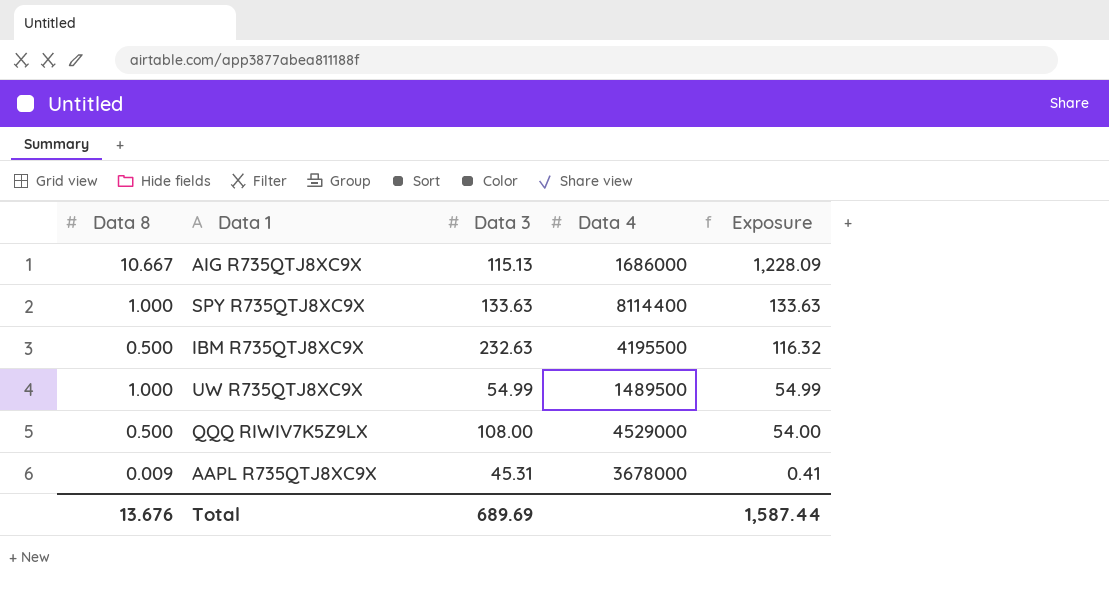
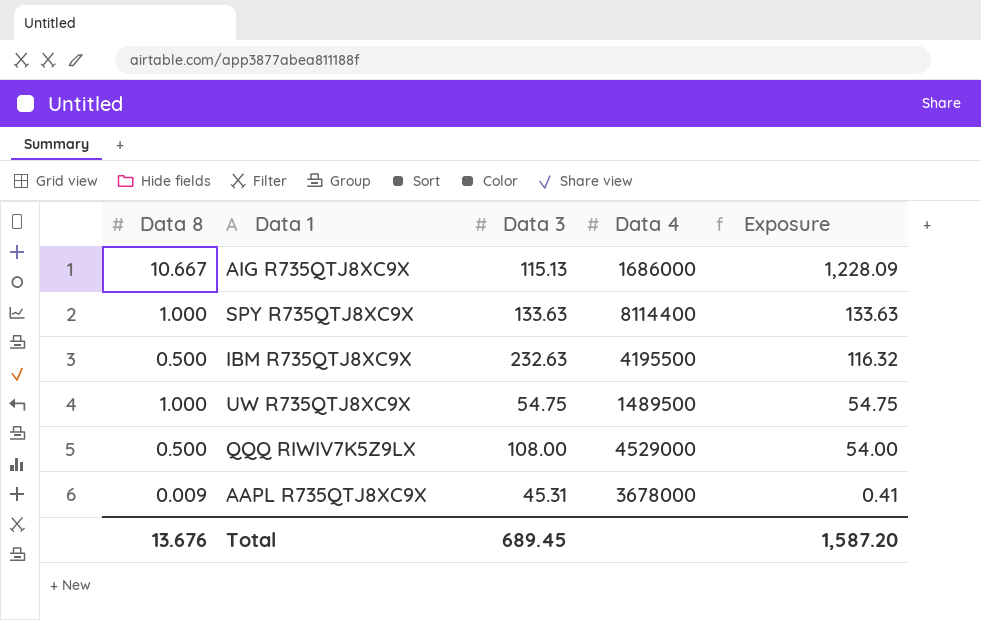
UW R735QTJ8XC9X | Data 3: 54.99 -> 54.75
UW R735QTJ8XC9X | Exposure: 54.99 -> 54.75
Total | Data 3: 689.69 -> 689.45
Total | Exposure: 1,587.44 -> 1,587.20

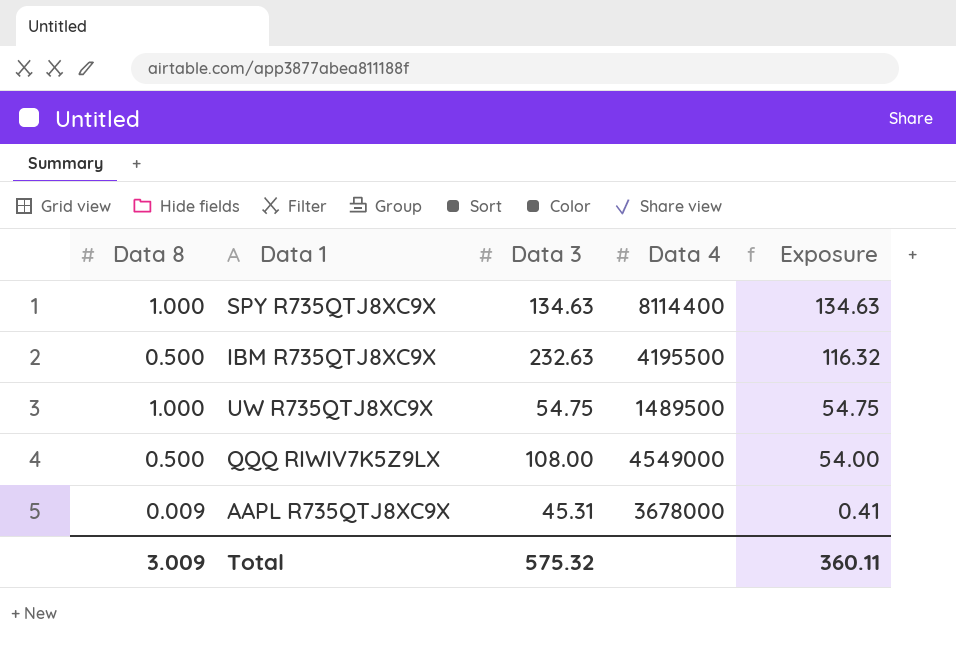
row AIG R735QTJ8XC9X: 10.667 | 115.13 | 1686000 | 1,228.09 -> none
SPY R735QTJ8XC9X | Data 3: 133.63 -> 134.63
SPY R735QTJ8XC9X | Exposure: 133.63 -> 134.63
QQQ RIWIV7K5Z9LX | Data 4: 4529000 -> 4549000
Total | Data 8: 13.676 -> 3.009
Total | Data 3: 689.45 -> 575.32
Total | Exposure: 1,587.20 -> 360.11

